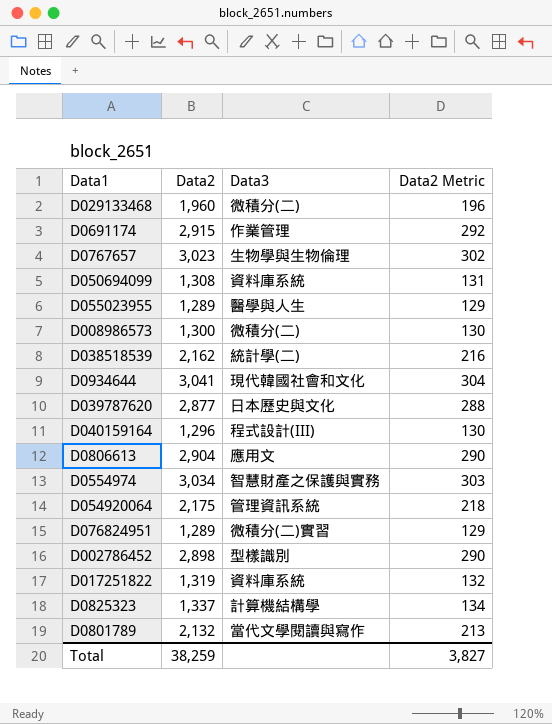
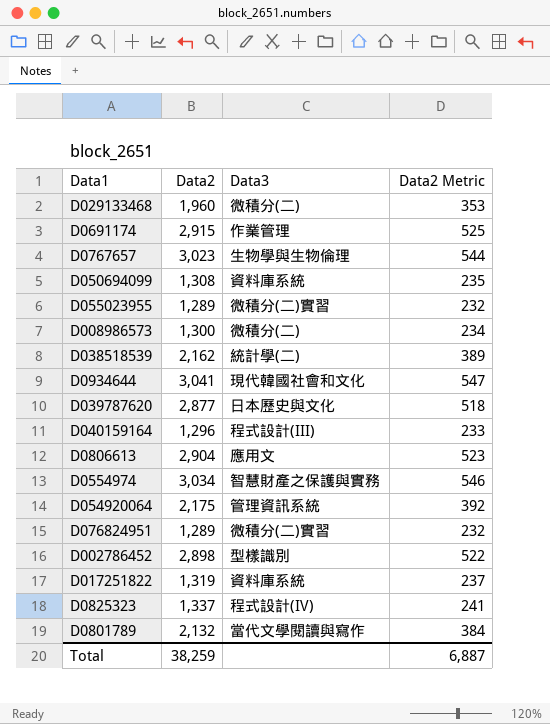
column Data2 Metric | formula: [Data2] * 0.1 -> [Data2] * 0.18
D055023955 | Data3: 醫學與人生 -> 微積分(二)實習
D0825323 | Data3: 計算機結構學 -> 程式設計(IV)
Total | Data2 Metric: 3,827 -> 6,887

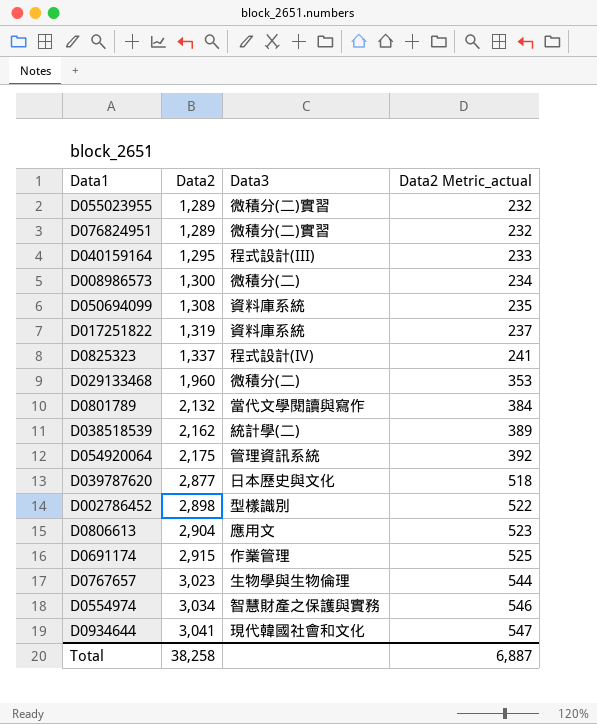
row order: none -> Data2 ascending
column name: Data2 Metric -> Data2 Metric_actual
D040159164 | Data2: 1,296 -> 1,295
Total | Data2: 38,259 -> 38,258

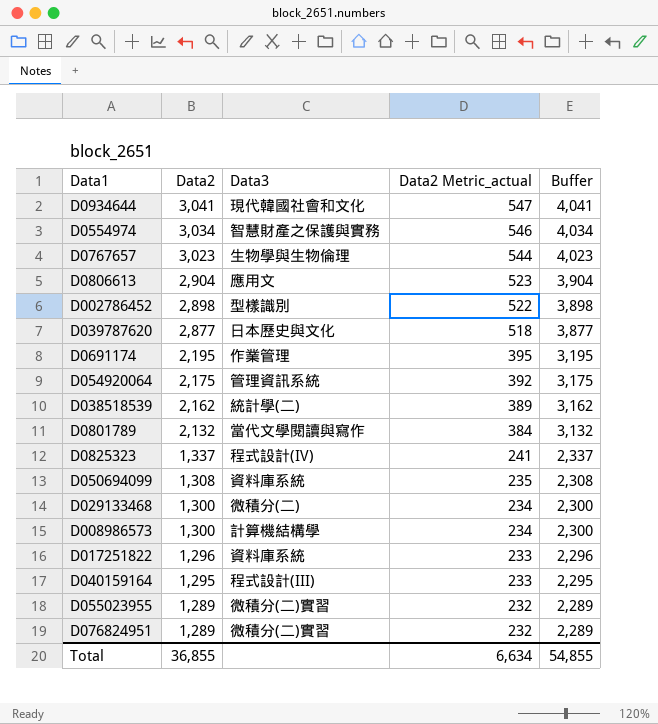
row order: Data2 ascending -> Data2 descending
column Buffer | formula: none -> [Data2] + 1000
D0691174 | Data2: 2,915 -> 2,195
D0691174 | Data2 Metric_actual: 525 -> 395
D029133468 | Data2: 1,960 -> 1,300
D029133468 | Data2 Metric_actual: 353 -> 234
D008986573 | Data3: 微積分(二) -> 計算機結構學
D017251822 | Data2: 1,319 -> 1,296
D017251822 | Data2 Metric_actual: 237 -> 233
Total | Data2: 38,258 -> 36,855
Total | Data2 Metric_actual: 6,887 -> 6,634

